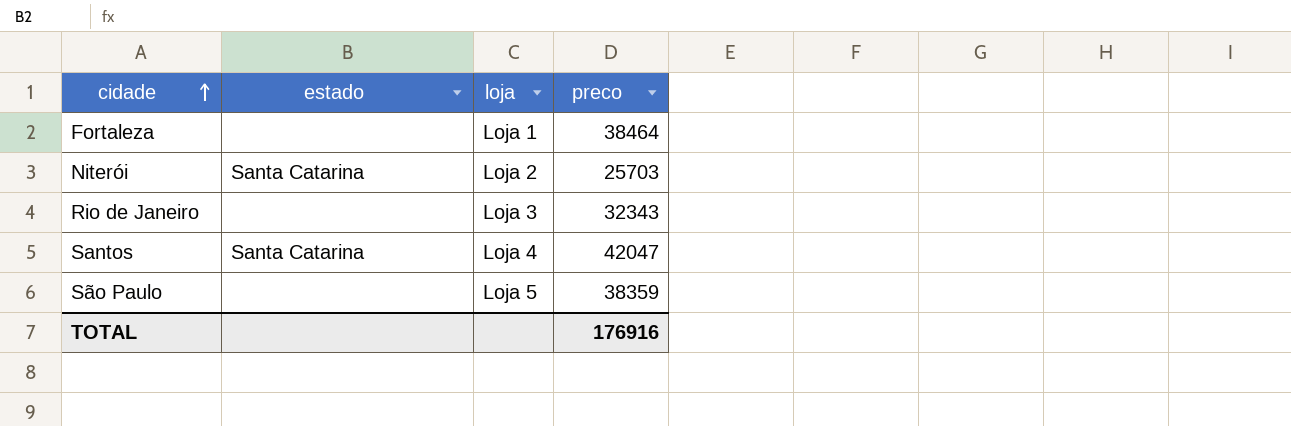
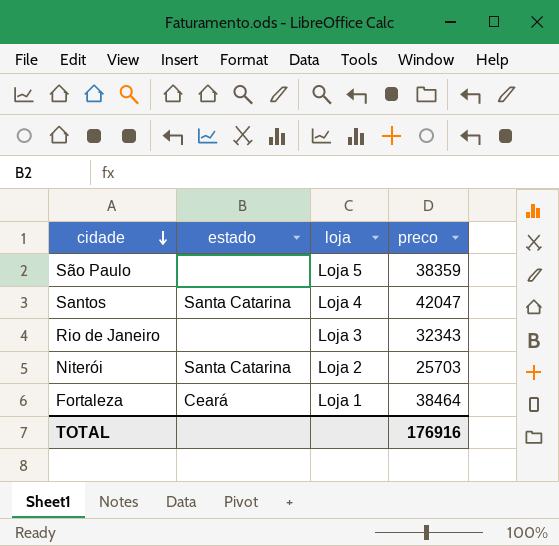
row order: cidade ascending -> cidade descending
Fortaleza | estado: none -> Ceará

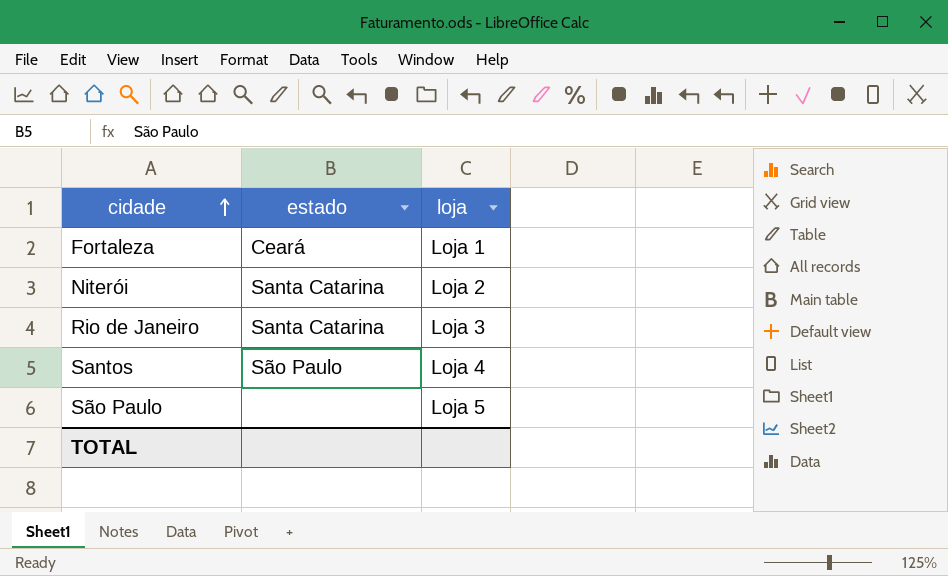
row order: cidade descending -> cidade ascending
column preco | position: 4 -> none
Rio de Janeiro | estado: none -> Santa Catarina
Santos | estado: Santa Catarina -> São Paulo

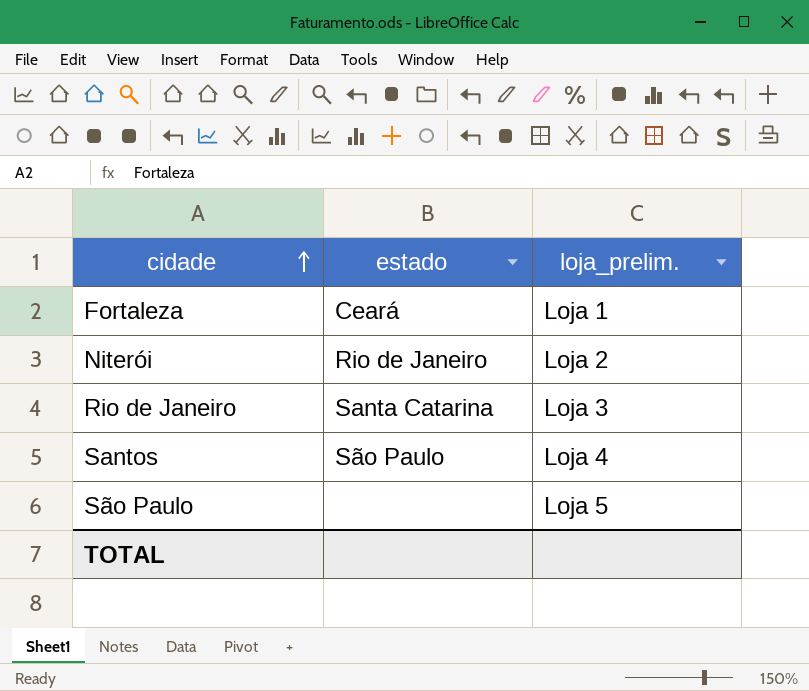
column name: loja -> loja_prelim.
Niterói | estado: Santa Catarina -> Rio de Janeiro

